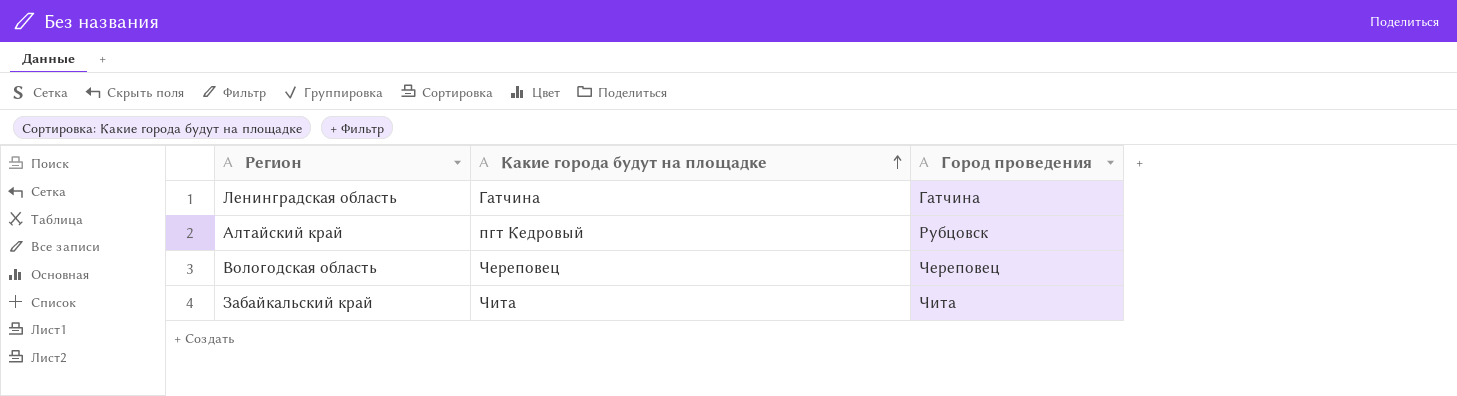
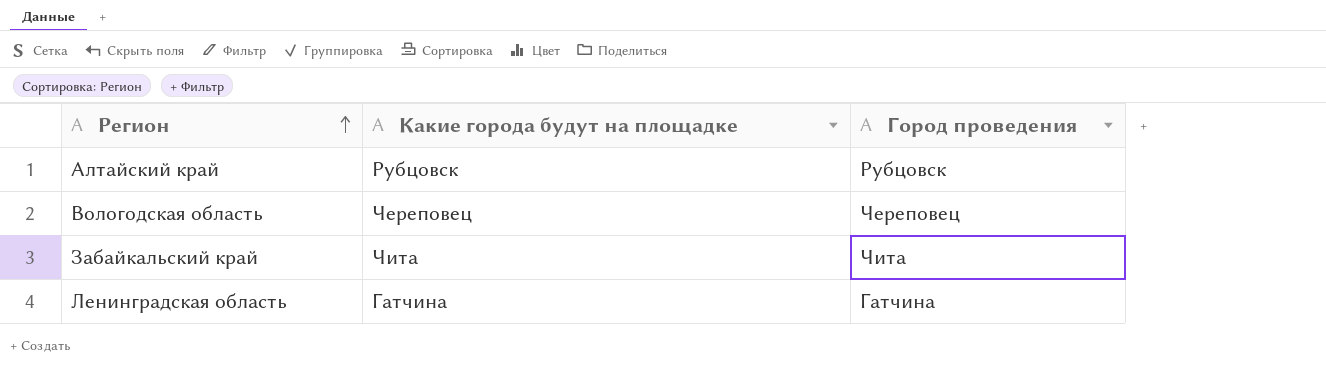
row order: Какие города будут на площадке ascending -> Регион ascending
Алтайский край | Какие города будут на площадке: пгт Кедровый -> Рубцовск

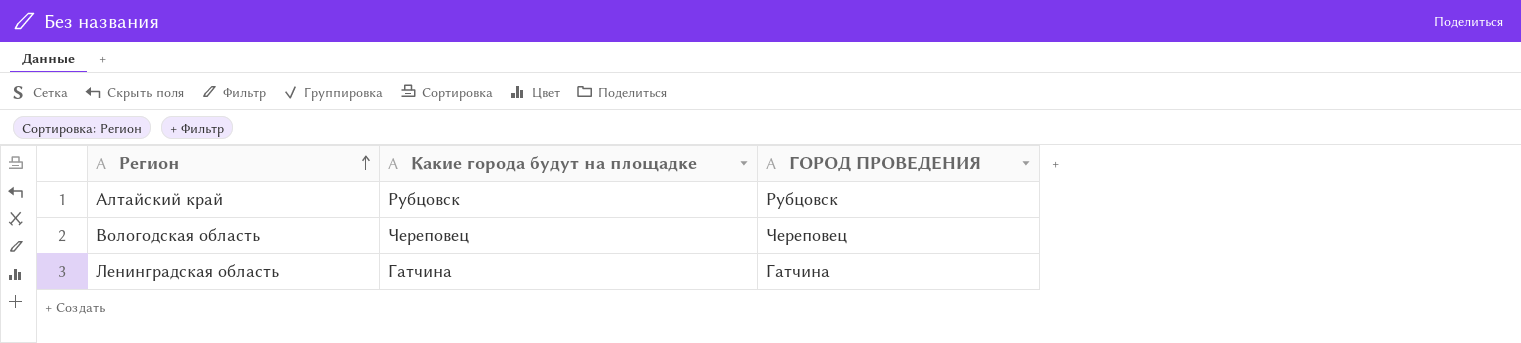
column name: Город проведения -> ГОРОД ПРОВЕДЕНИЯ
row Забайкальский край: Чита | Чита -> none

